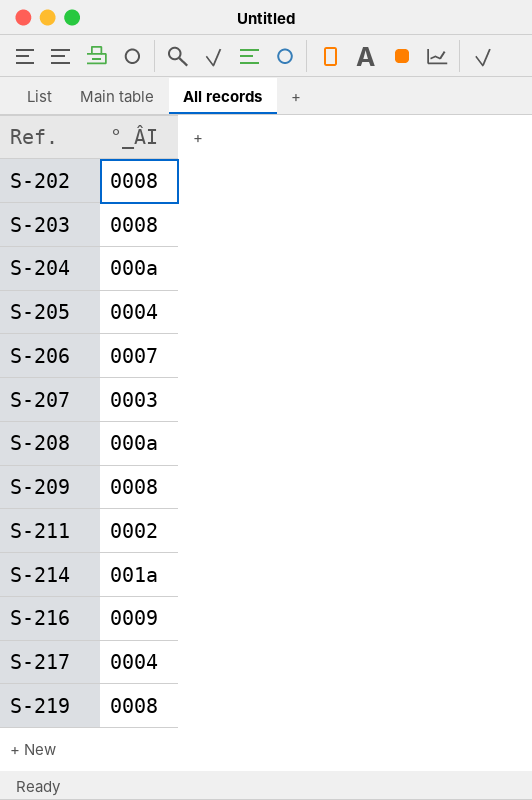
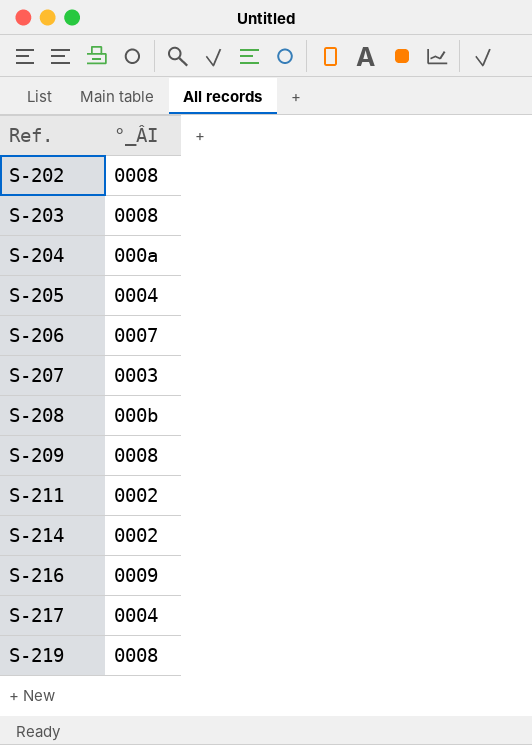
S-208 | °_ÂI: 000a -> 000b
S-214 | °_ÂI: 001a -> 0002

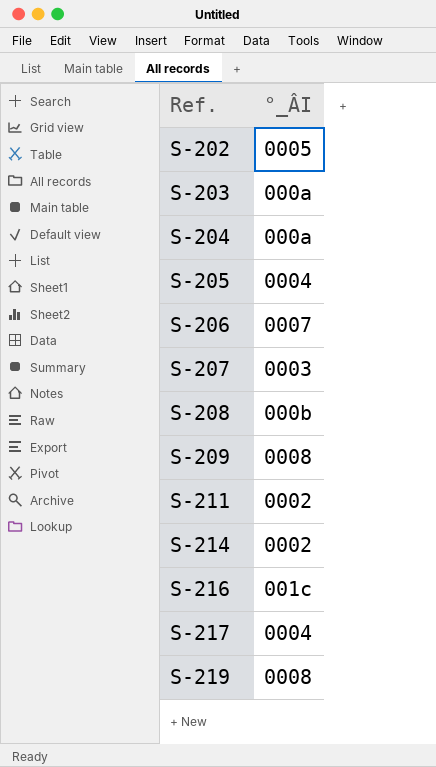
S-202 | °_ÂI: 0008 -> 0005
S-203 | °_ÂI: 0008 -> 000a
S-216 | °_ÂI: 0009 -> 001c

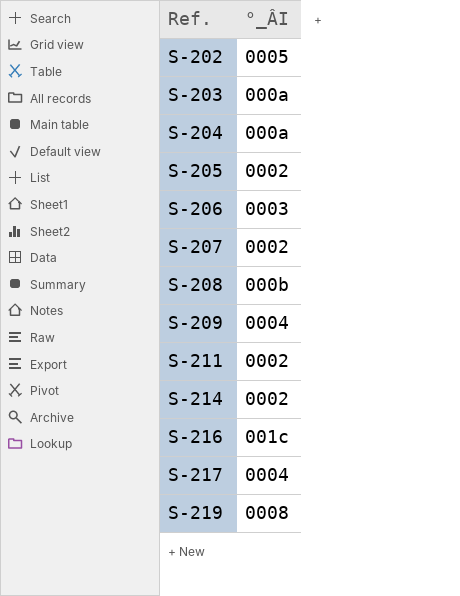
S-205 | °_ÂI: 0004 -> 0002
S-206 | °_ÂI: 0007 -> 0003
S-207 | °_ÂI: 0003 -> 0002
S-209 | °_ÂI: 0008 -> 0004

